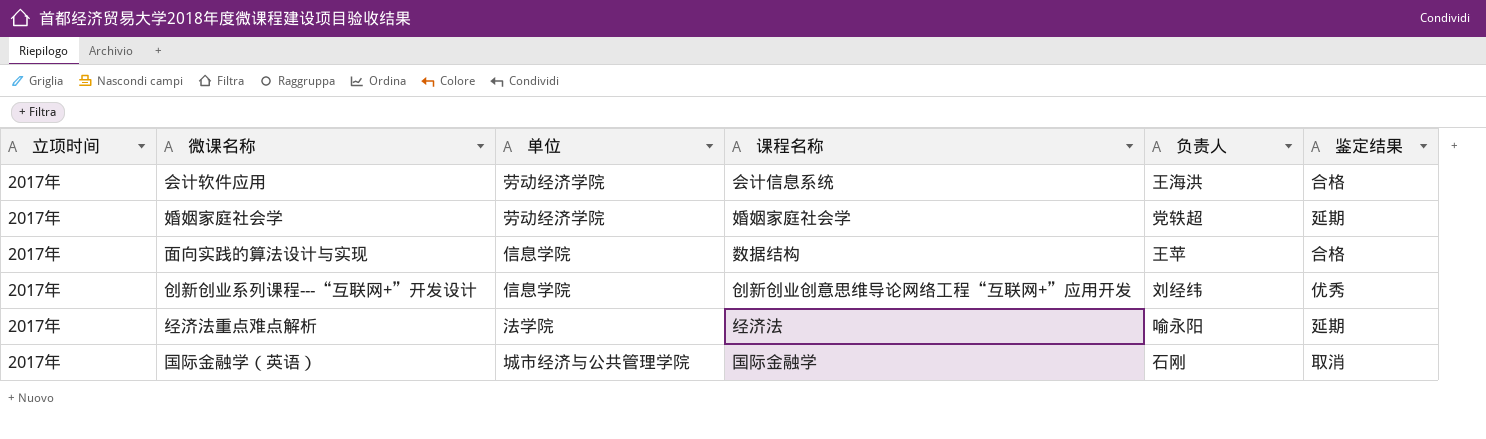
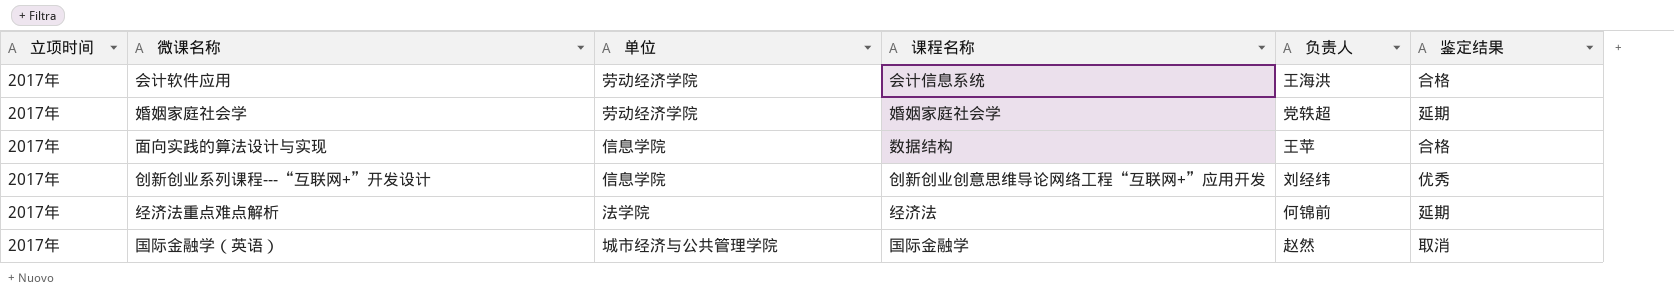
经济法重点难点解析 | 负责人: 喻永阳 -> 何锦前
国际金融学（英语） | 负责人: 石刚 -> 赵然

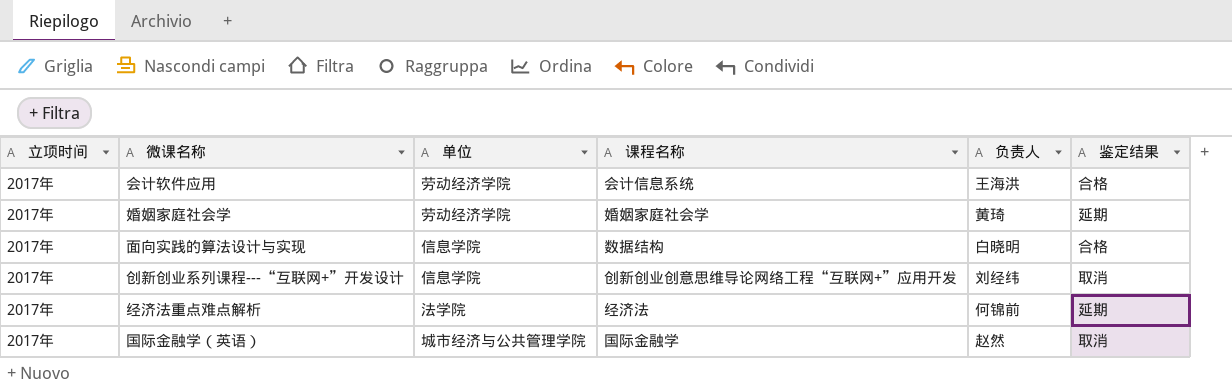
婚姻家庭社会学 | 负责人: 党轶超 -> 黄琦
面向实践的算法设计与实现 | 负责人: 王苹 -> 白晓明
创新创业系列课程---“互联网+”开发设计 | 鉴定结果: 优秀 -> 取消

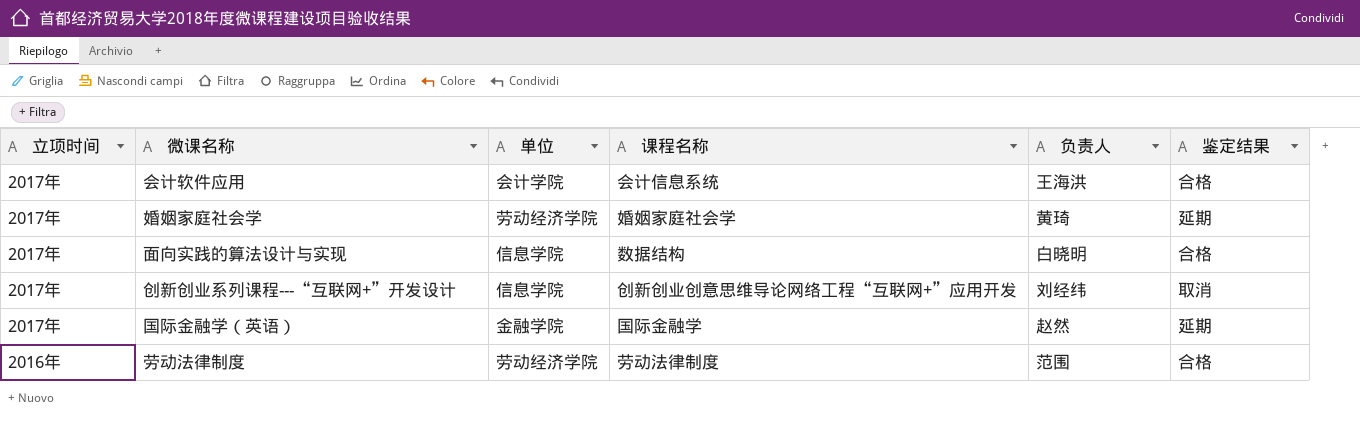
row 经济法重点难点解析: 2017年 | 法学院 | 经济法 | 何锦前 | 延期 -> none
会计软件应用 | 单位: 劳动经济学院 -> 会计学院
国际金融学（英语） | 单位: 城市经济与公共管理学院 -> 金融学院
国际金融学（英语） | 鉴定结果: 取消 -> 延期
row 劳动法律制度: none -> 2016年 | 劳动经济学院 | 劳动法律制度 | 范围 | 合格

